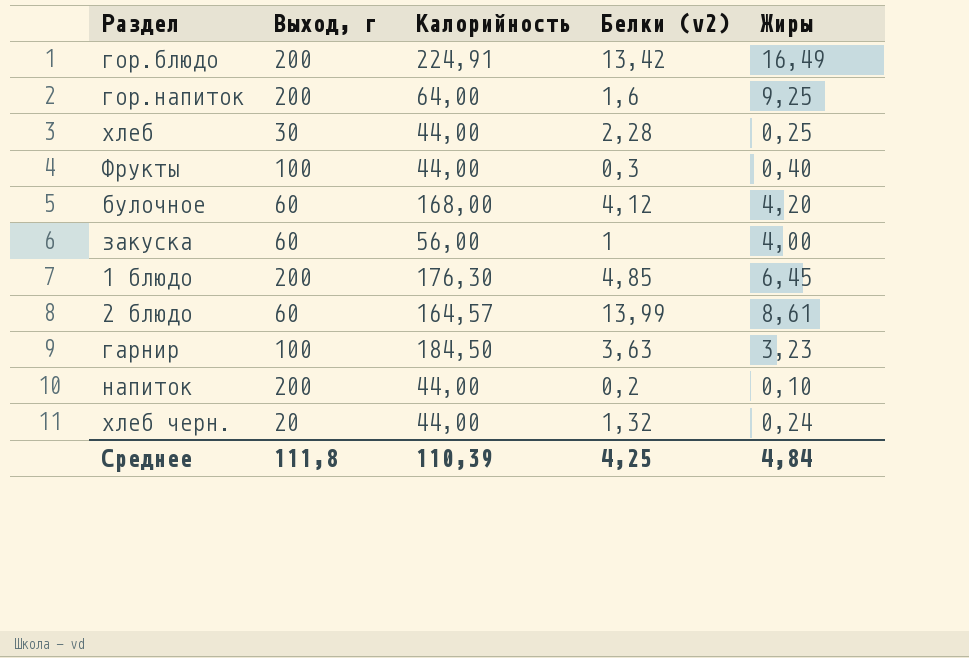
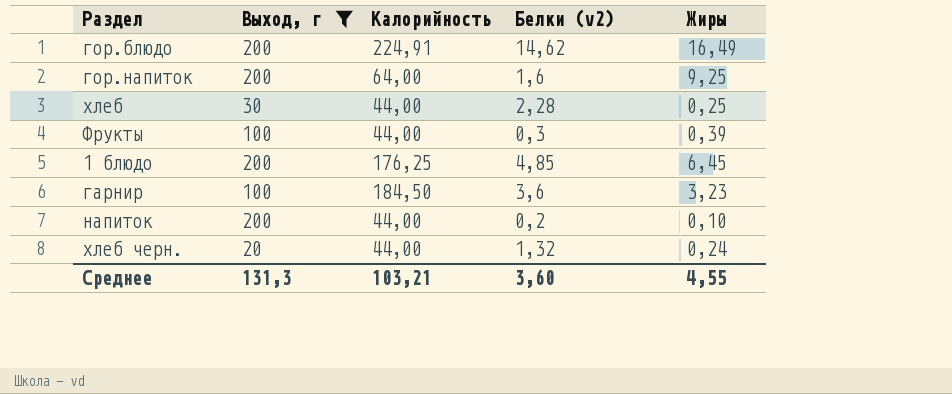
filter: none -> Выход, г != 60
гор.блюдо | Белки (v2): 13,42 -> 14,62
Фрукты | Жиры: 0,40 -> 0,39
1 блюдо | Калорийность: 176,30 -> 176,25
гарнир | Белки (v2): 3,63 -> 3,6
Среднее | Выход, г: 111,8 -> 131,3
Среднее | Калорийность: 110,39 -> 103,21
Среднее | Белки (v2): 4,25 -> 3,60
Среднее | Жиры: 4,84 -> 4,55

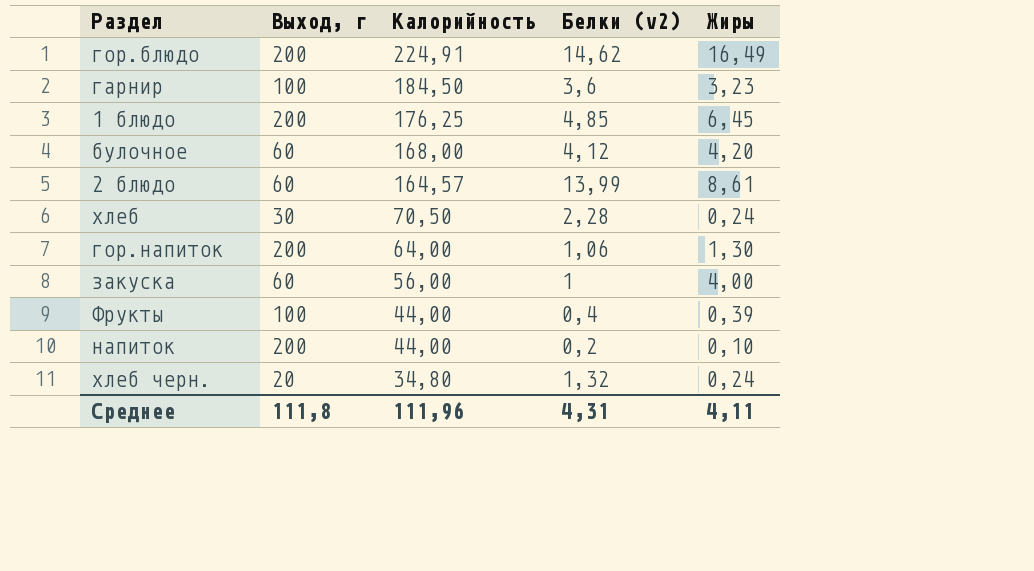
filter: Выход, г != 60 -> none
row order: none -> Калорийность descending
хлеб | Калорийность: 44,00 -> 70,50
хлеб | Жиры: 0,25 -> 0,24
гор.напиток | Белки (v2): 1,6 -> 1,06
гор.напиток | Жиры: 9,25 -> 1,30
Фрукты | Белки (v2): 0,3 -> 0,4
хлеб черн. | Калорийность: 44,00 -> 34,80
Среднее | Выход, г: 131,3 -> 111,8
Среднее | Калорийность: 103,21 -> 111,96
Среднее | Белки (v2): 3,60 -> 4,31
Среднее | Жиры: 4,55 -> 4,11

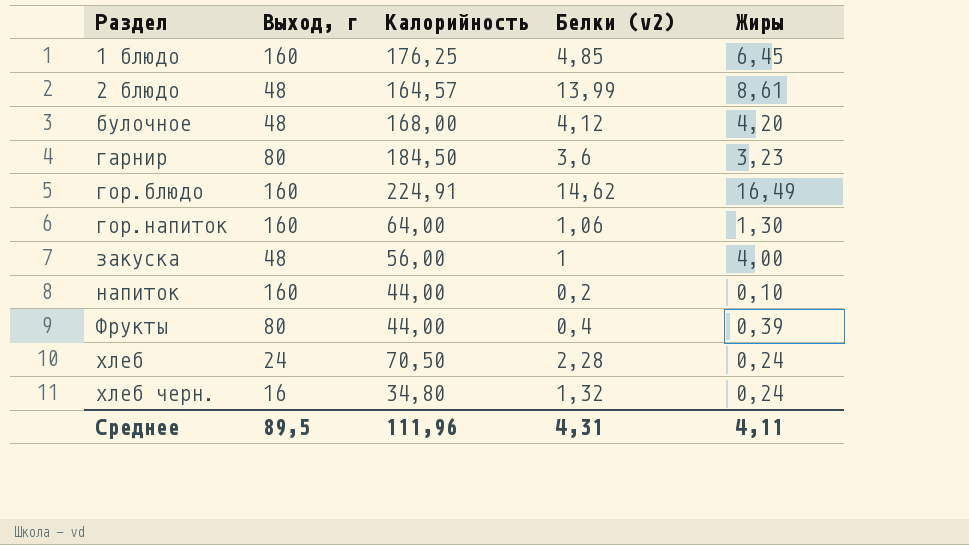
row order: Калорийность descending -> Раздел ascending
1 блюдо | Выход, г: 200 -> 160
2 блюдо | Выход, г: 60 -> 48
булочное | Выход, г: 60 -> 48
гарнир | Выход, г: 100 -> 80
гор.блюдо | Выход, г: 200 -> 160
гор.напиток | Выход, г: 200 -> 160
закуска | Выход, г: 60 -> 48
напиток | Выход, г: 200 -> 160
Фрукты | Выход, г: 100 -> 80
хлеб | Выход, г: 30 -> 24
хлеб черн. | Выход, г: 20 -> 16
Среднее | Выход, г: 111,8 -> 89,5

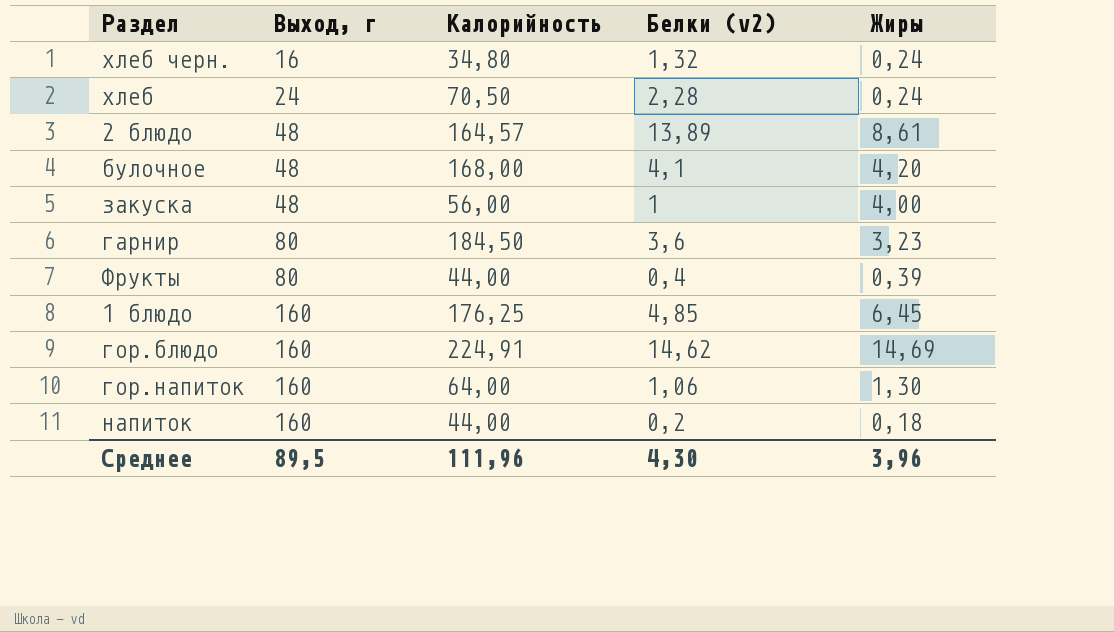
row order: Раздел ascending -> Выход, г ascending
2 блюдо | Белки (v2): 13,99 -> 13,89
булочное | Белки (v2): 4,12 -> 4,1
гор.блюдо | Жиры: 16,49 -> 14,69
напиток | Жиры: 0,10 -> 0,18
Среднее | Белки (v2): 4,31 -> 4,30
Среднее | Жиры: 4,11 -> 3,96

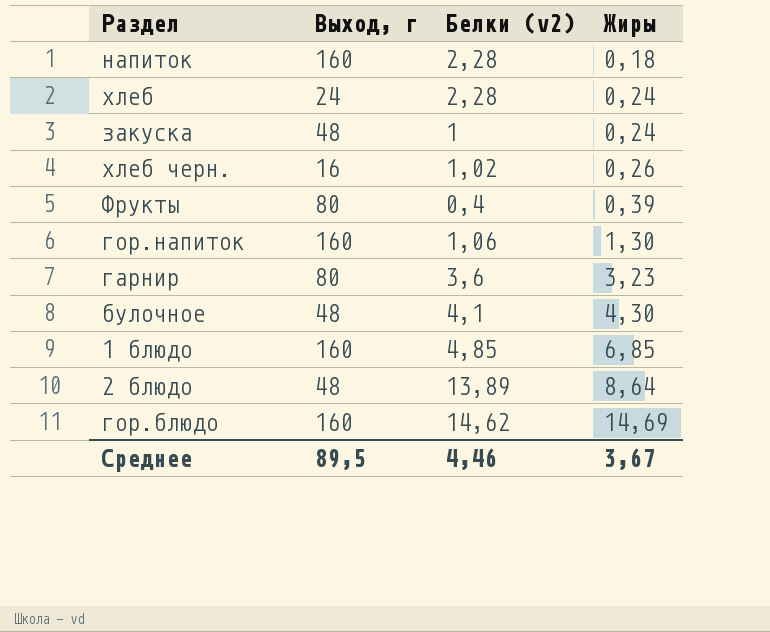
row order: Выход, г ascending -> Жиры ascending
column Калорийность | position: 3 -> none
напиток | Белки (v2): 0,2 -> 2,28
закуска | Жиры: 4,00 -> 0,24
хлеб черн. | Белки (v2): 1,32 -> 1,02
хлеб черн. | Жиры: 0,24 -> 0,26
булочное | Жиры: 4,20 -> 4,30
1 блюдо | Жиры: 6,45 -> 6,85
2 блюдо | Жиры: 8,61 -> 8,64
Среднее | Белки (v2): 4,30 -> 4,46
Среднее | Жиры: 3,96 -> 3,67

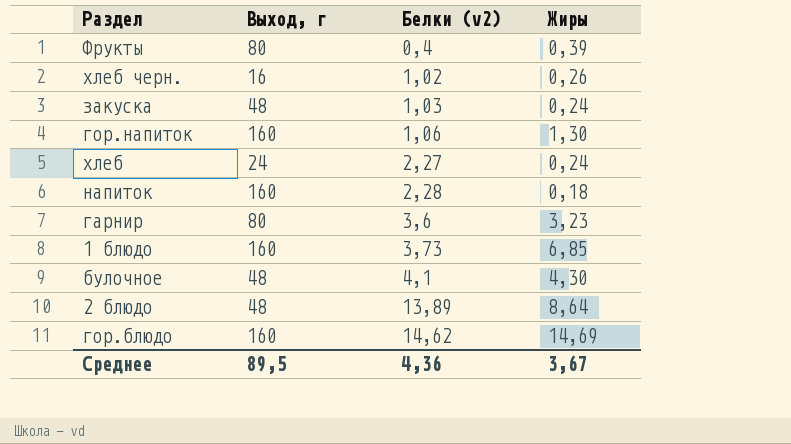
row order: Жиры ascending -> Белки (v2) ascending
закуска | Белки (v2): 1 -> 1,03
хлеб | Белки (v2): 2,28 -> 2,27
1 блюдо | Белки (v2): 4,85 -> 3,73
Среднее | Белки (v2): 4,46 -> 4,36

